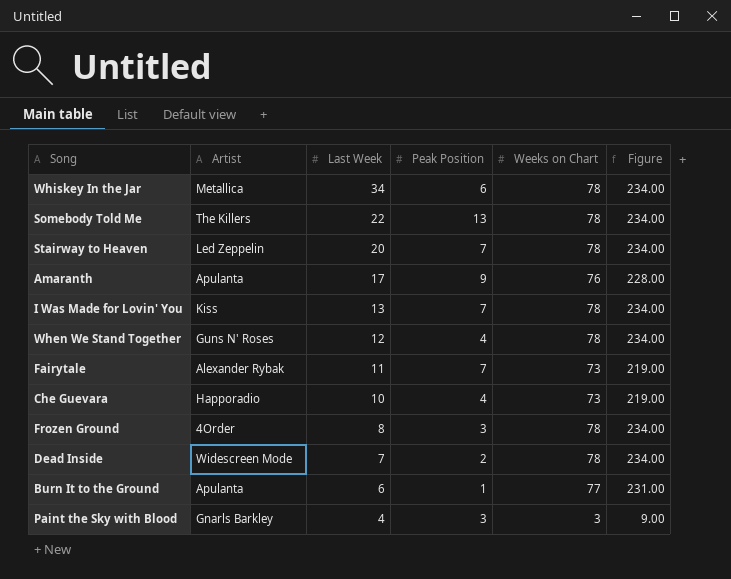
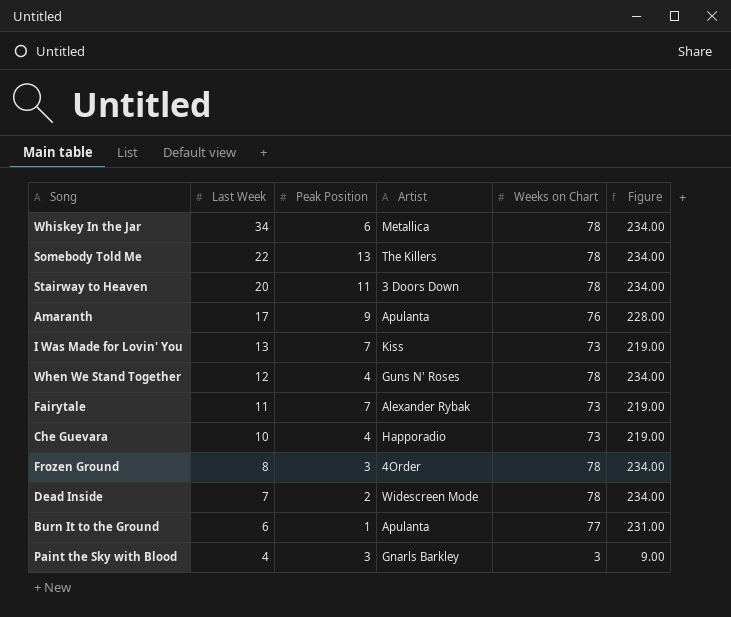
column Artist | position: 2 -> 4
Stairway to Heaven | Peak Position: 7 -> 11
Stairway to Heaven | Artist: Led Zeppelin -> 3 Doors Down
I Was Made for Lovin' You | Weeks on Chart: 78 -> 73
I Was Made for Lovin' You | Figure: 234.00 -> 219.00

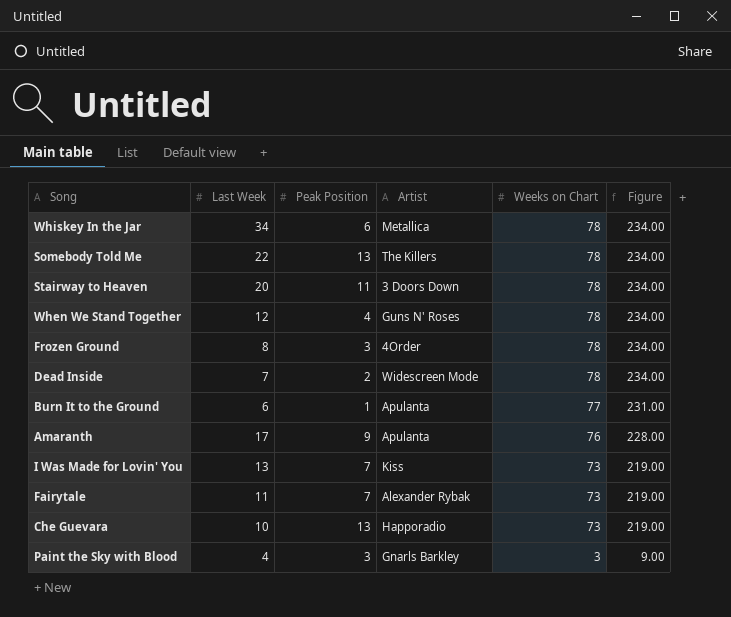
row order: Last Week descending -> Weeks on Chart descending
Che Guevara | Peak Position: 4 -> 13

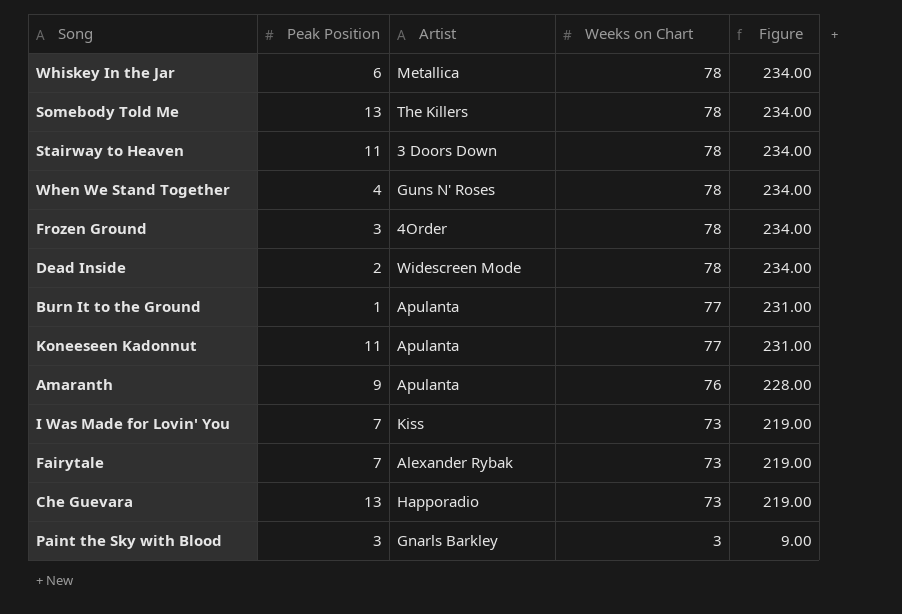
column Last Week | position: 2 -> none
row Koneeseen Kadonnut: none -> 11 | Apulanta | 77 | 231.00

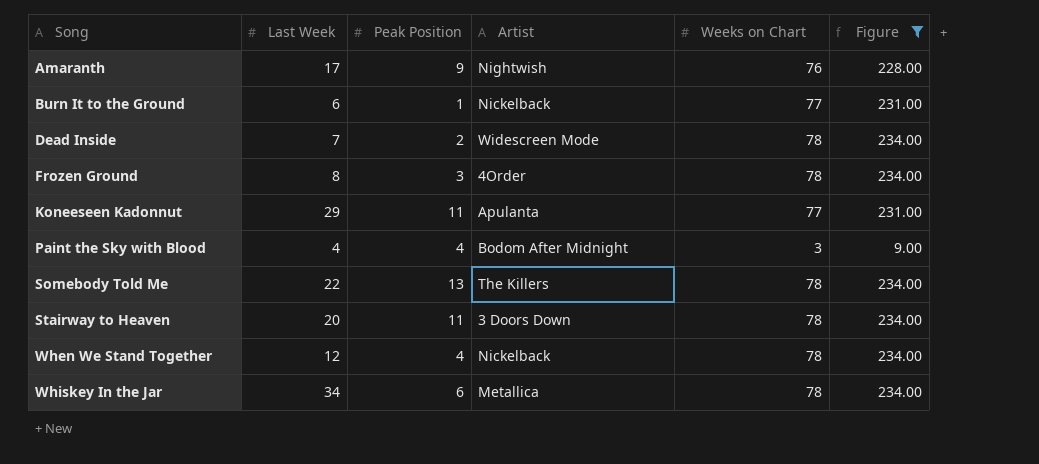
filter: none -> Figure != 219.00
row order: Weeks on Chart descending -> Song ascending
column Last Week | position: none -> 2
Amaranth | Artist: Apulanta -> Nightwish
Burn It to the Ground | Artist: Apulanta -> Nickelback
Paint the Sky with Blood | Peak Position: 3 -> 4
Paint the Sky with Blood | Artist: Gnarls Barkley -> Bodom After Midnight
When We Stand Together | Artist: Guns N' Roses -> Nickelback

